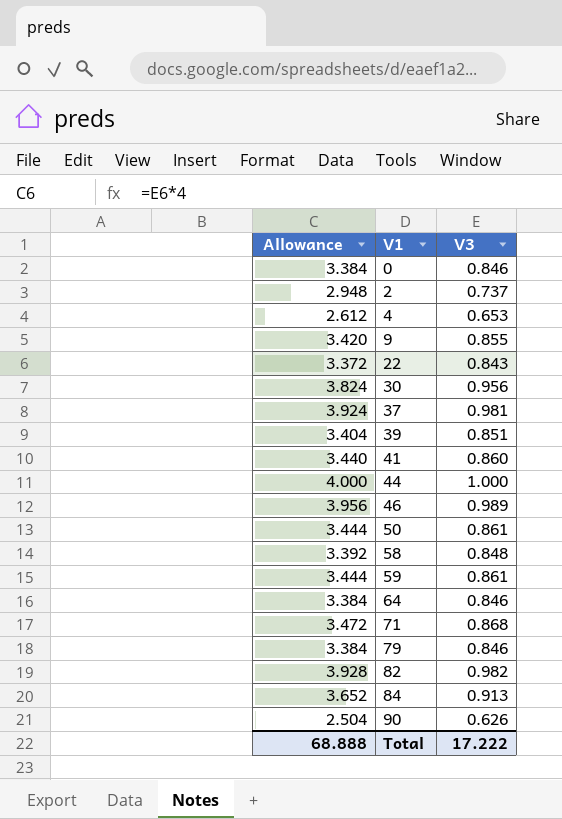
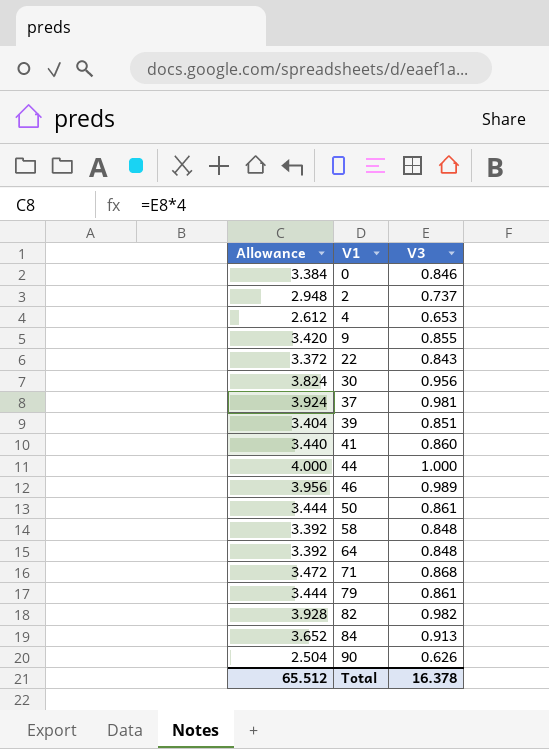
row 59: 3.444 | 0.861 -> none
64 | Allowance: 3.384 -> 3.392
64 | V3: 0.846 -> 0.848
79 | Allowance: 3.384 -> 3.444
79 | V3: 0.846 -> 0.861
Total | Allowance: 68.888 -> 65.512
Total | V3: 17.222 -> 16.378

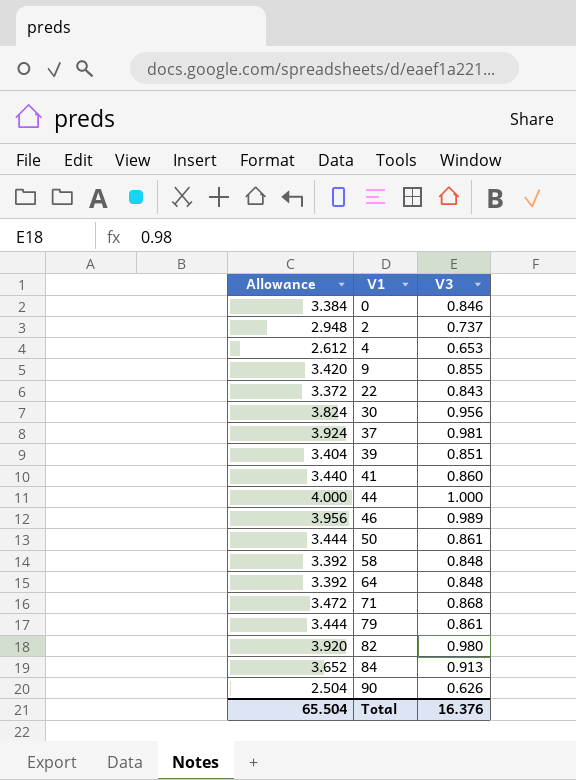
82 | Allowance: 3.928 -> 3.920
82 | V3: 0.982 -> 0.980
Total | Allowance: 65.512 -> 65.504
Total | V3: 16.378 -> 16.376

